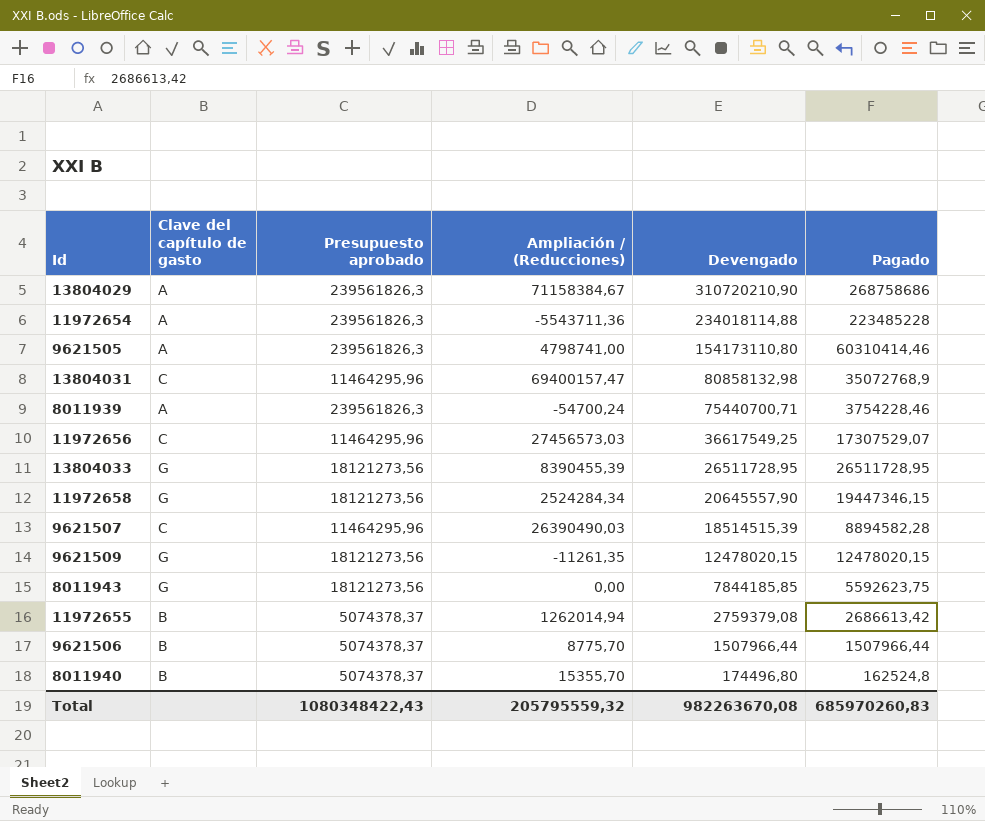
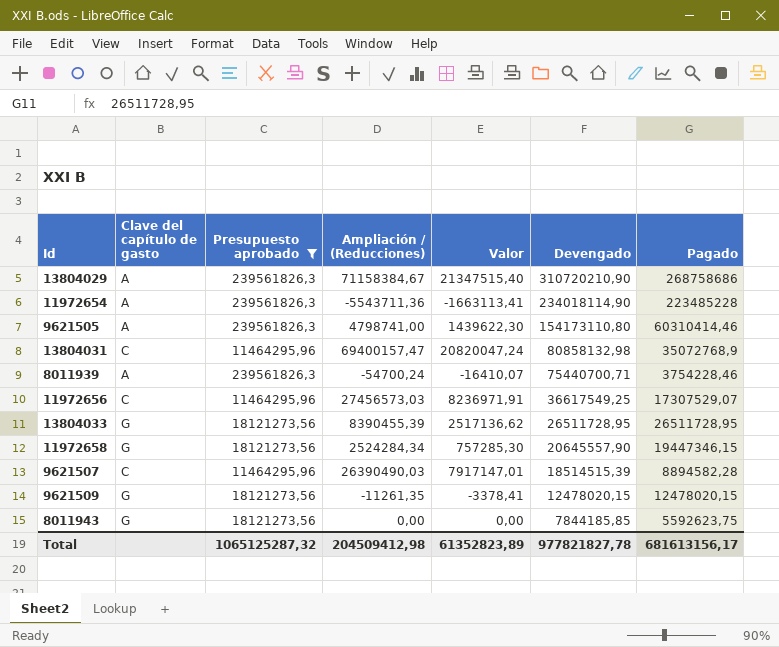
filter: none -> Presupuesto aprobado != 5074378,37
column Valor | formula: none -> [Ampliación / (Reducciones)] * 0,3
11972654 | Devengado: 234018114,88 -> 234018114,90
Total | Presupuesto aprobado: 1080348422,43 -> 1065125287,32
Total | Ampliación / (Reducciones): 205795559,32 -> 204509412,98
Total | Devengado: 982263670,08 -> 977821827,78
Total | Pagado: 685970260,83 -> 681613156,17

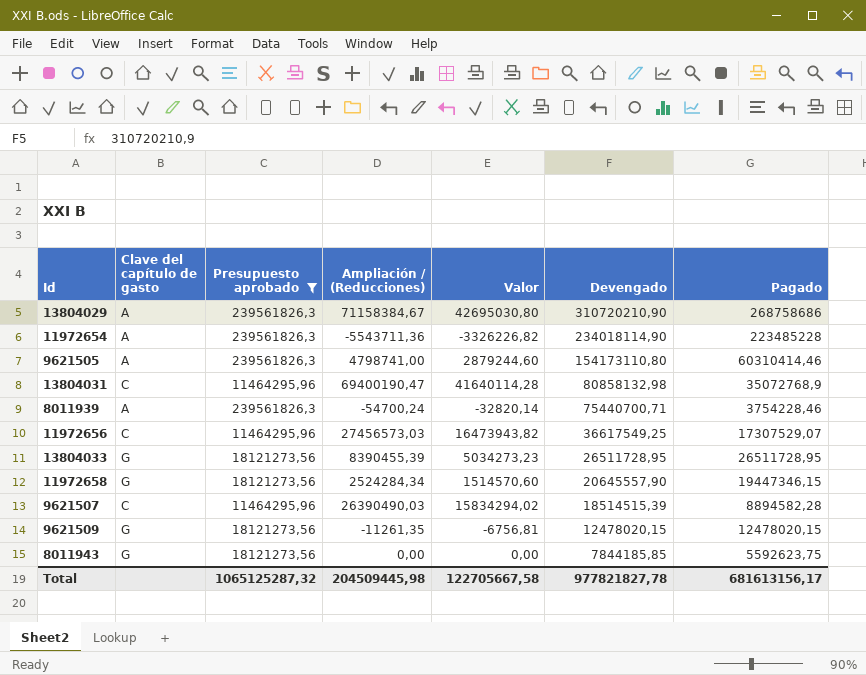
column Valor | formula: [Ampliación / (Reducciones)] * 0,3 -> [Ampliación / (Reducciones)] * 0,6
13804031 | Ampliación / (Reducciones): 69400157,47 -> 69400190,47
Total | Ampliación / (Reducciones): 204509412,98 -> 204509445,98
Total | Valor: 61352823,89 -> 122705667,58

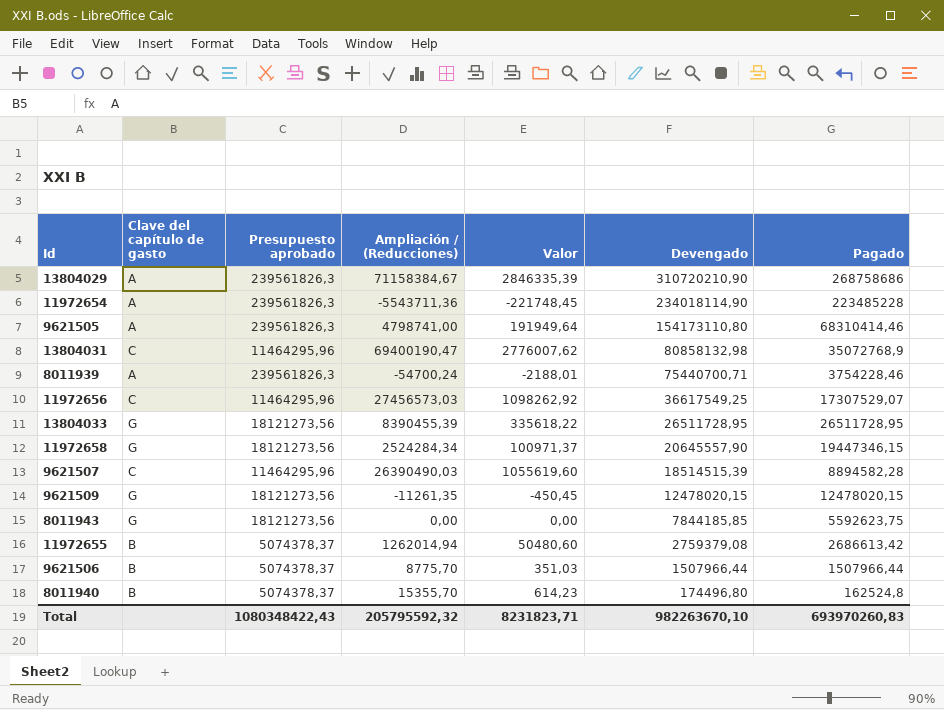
filter: Presupuesto aprobado != 5074378,37 -> none
column Valor | formula: [Ampliación / (Reducciones)] * 0,6 -> [Ampliación / (Reducciones)] * 0,04
9621505 | Pagado: 60310414,46 -> 68310414,46
Total | Presupuesto aprobado: 1065125287,32 -> 1080348422,43
Total | Ampliación / (Reducciones): 204509445,98 -> 205795592,32
Total | Valor: 122705667,58 -> 8231823,71
Total | Devengado: 977821827,78 -> 982263670,10
Total | Pagado: 681613156,17 -> 693970260,83

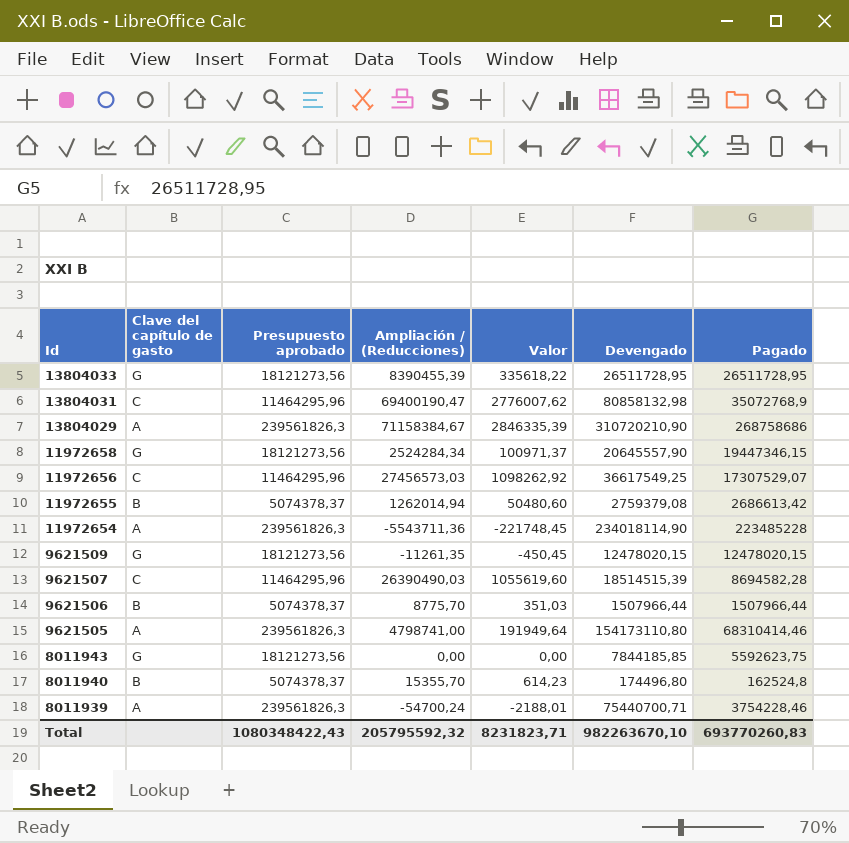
row order: Devengado descending -> Id descending
9621507 | Pagado: 8894582,28 -> 8694582,28
Total | Pagado: 693970260,83 -> 693770260,83

